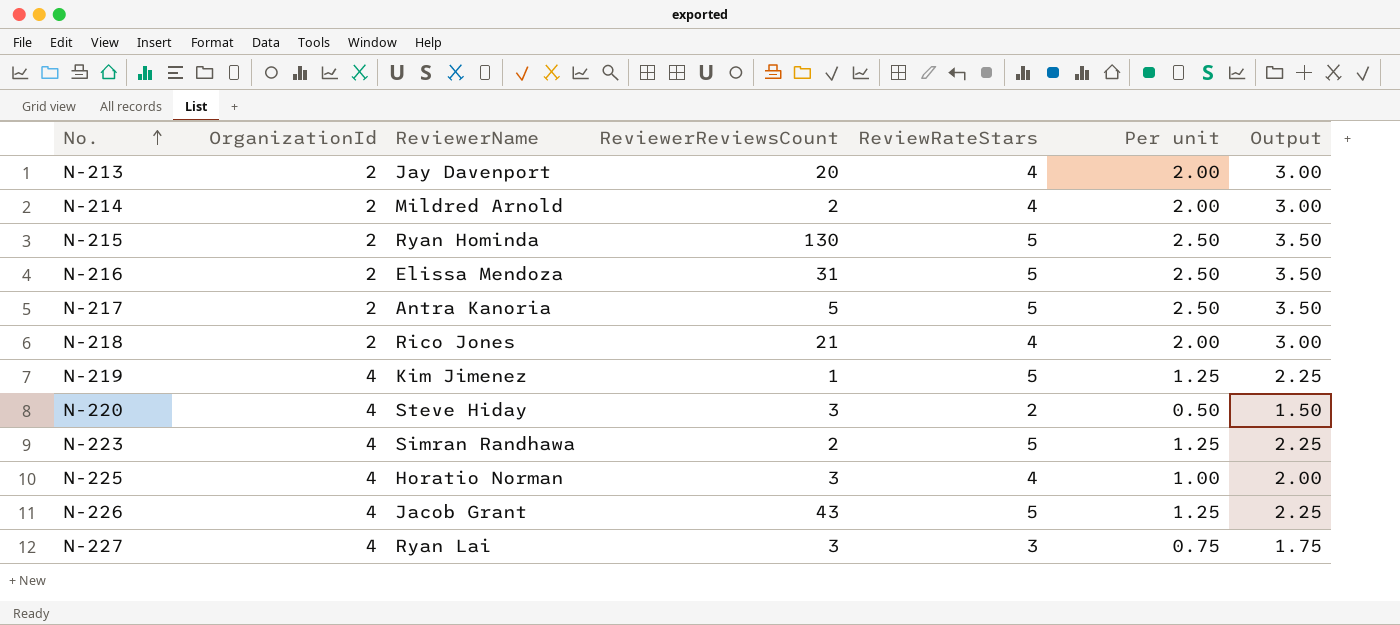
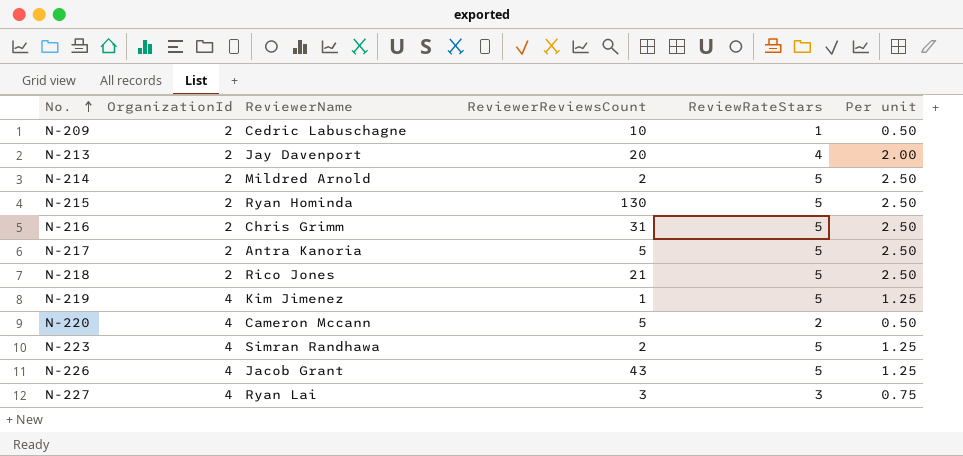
column Output | formula: [Per unit] + 1 -> none
row N-225: 4 | Horatio Norman | 3 | 4 | 1.00 | 2.00 -> none
row N-209: none -> 2 | Cedric Labuschagne | 10 | 1 | 0.50
N-214 | ReviewRateStars: 4 -> 5
N-214 | Per unit: 2.00 -> 2.50
N-216 | ReviewerName: Elissa Mendoza -> Chris Grimm
N-218 | ReviewRateStars: 4 -> 5
N-218 | Per unit: 2.00 -> 2.50
N-220 | ReviewerName: Steve Hiday -> Cameron Mccann
N-220 | ReviewerReviewsCount: 3 -> 5

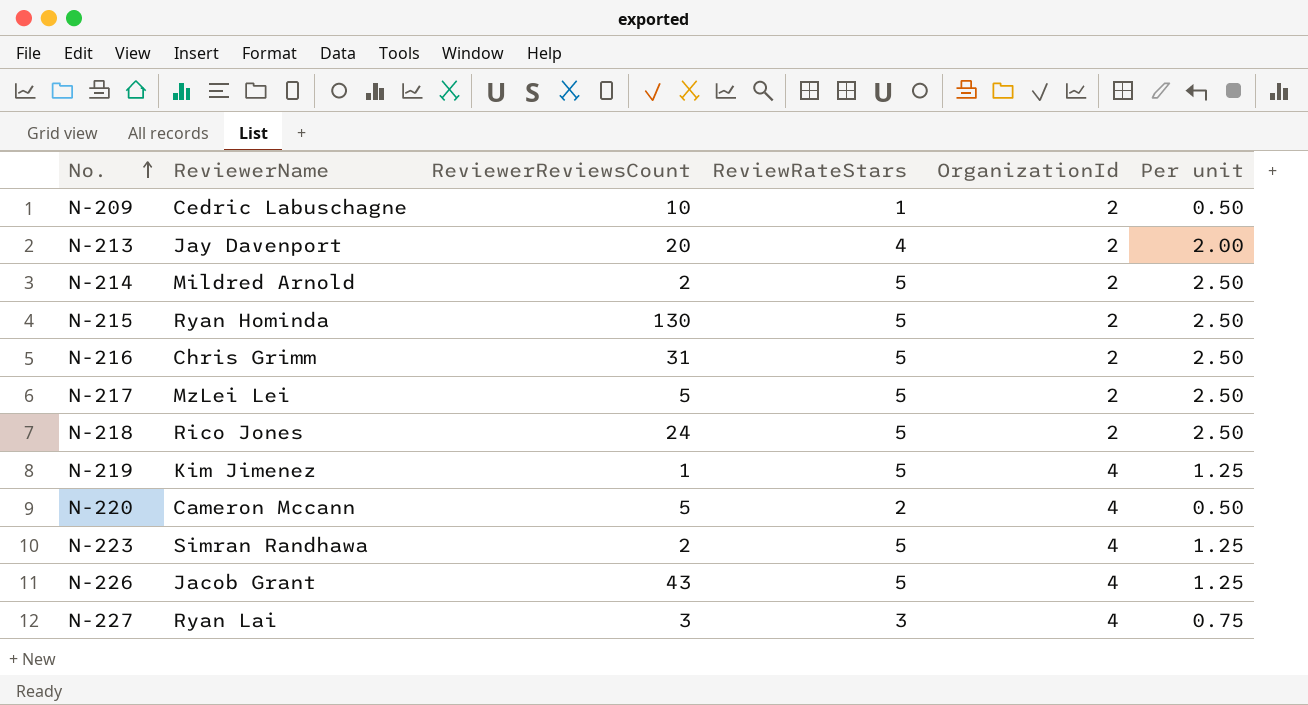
column OrganizationId | position: 2 -> 5
N-217 | ReviewerName: Antra Kanoria -> MzLei Lei
N-218 | ReviewerReviewsCount: 21 -> 24

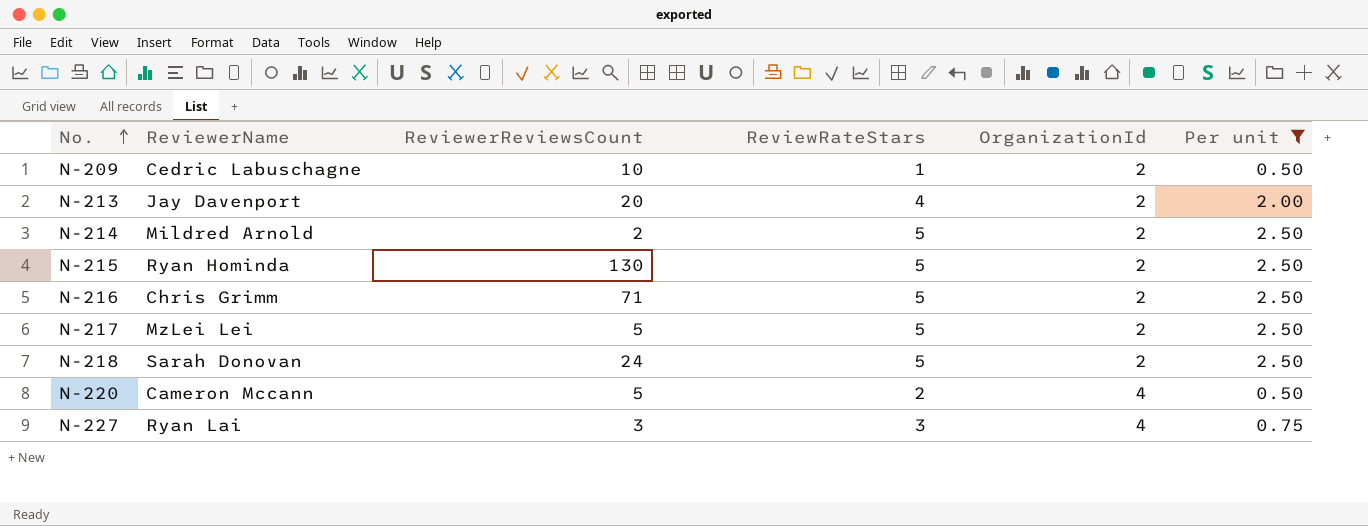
filter: none -> Per unit != 1.25
N-216 | ReviewerReviewsCount: 31 -> 71
N-218 | ReviewerName: Rico Jones -> Sarah Donovan

